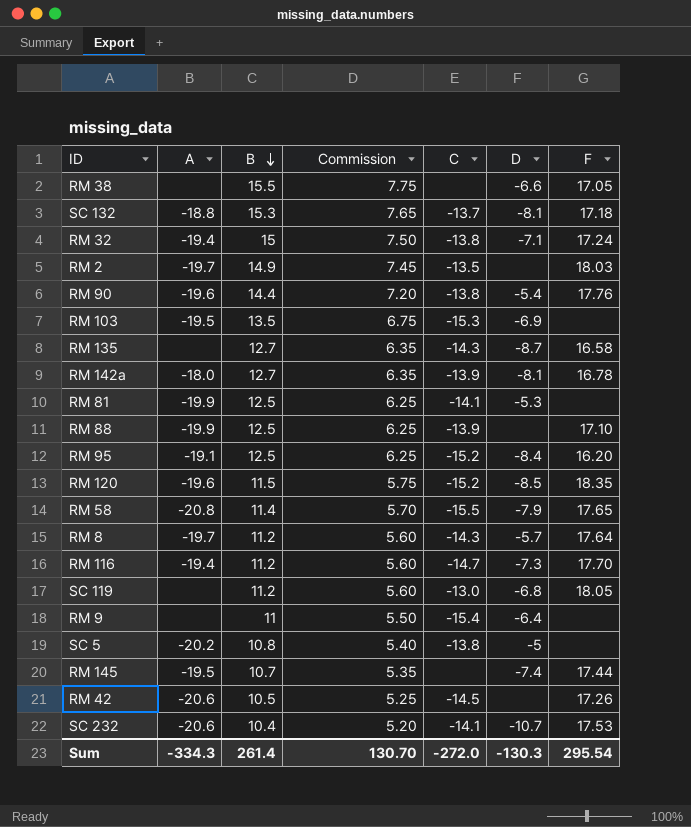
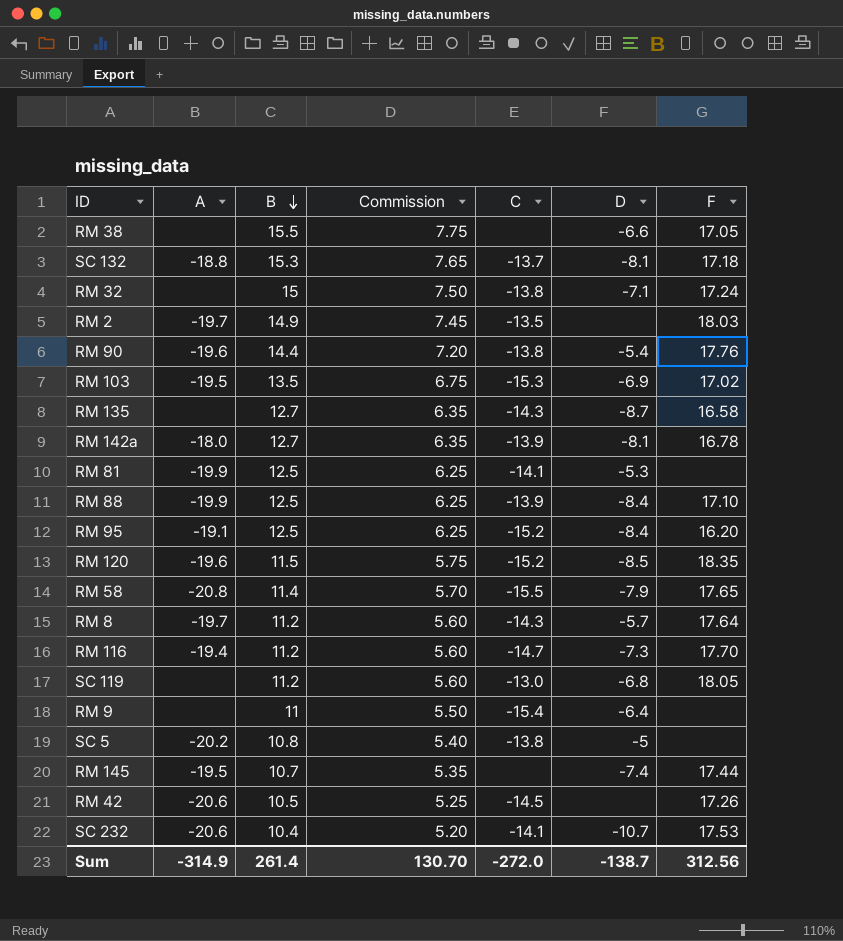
RM 32 | A: -19.4 -> none
RM 103 | F: none -> 17.02
RM 88 | D: none -> -8.4
Sum | A: -334.3 -> -314.9
Sum | D: -130.3 -> -138.7
Sum | F: 295.54 -> 312.56

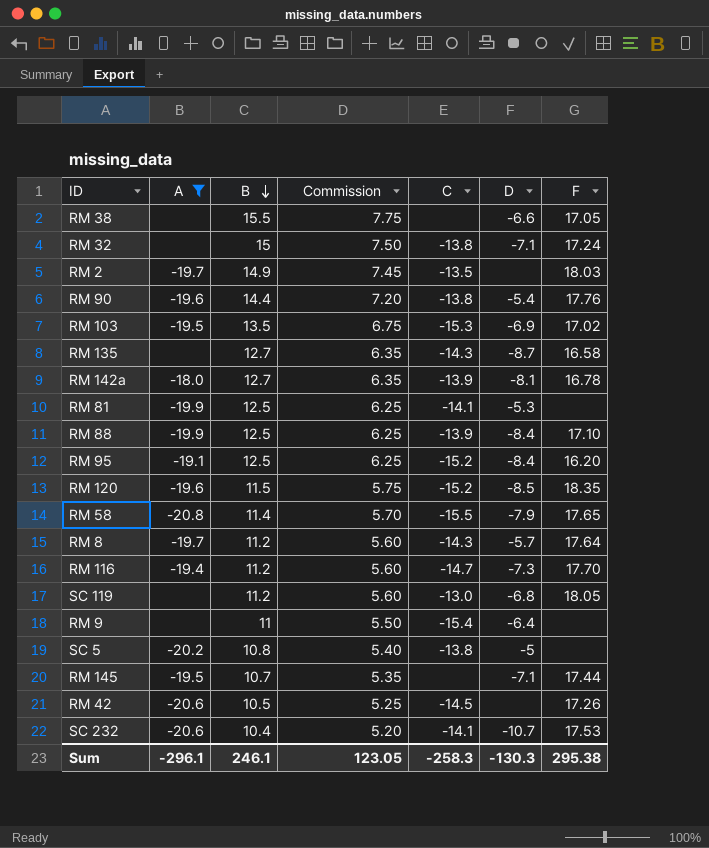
filter: none -> A != -18.8
RM 145 | D: -7.4 -> -7.1
Sum | A: -314.9 -> -296.1
Sum | B: 261.4 -> 246.1
Sum | Commission: 130.70 -> 123.05
Sum | C: -272.0 -> -258.3
Sum | D: -138.7 -> -130.3
Sum | F: 312.56 -> 295.38

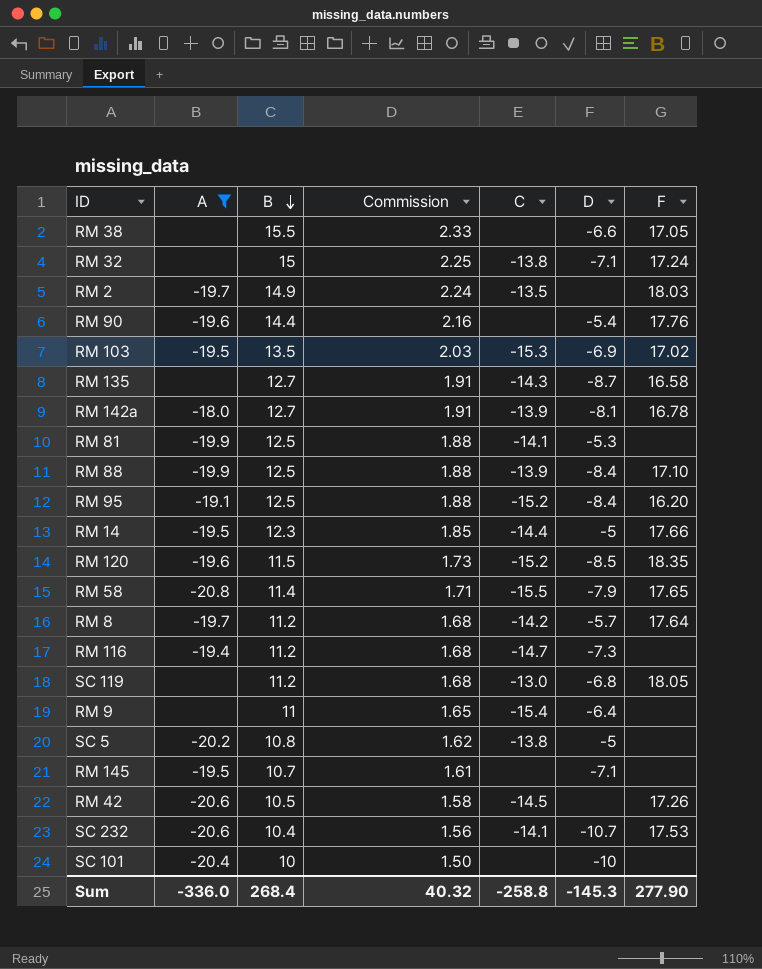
column Commission | formula: [B] * 0.5 -> [B] * 0.15
RM 90 | C: -13.8 -> none
row RM 14: none -> -19.5 | 12.3 | 1.85 | -14.4 | -5 | 17.66
RM 8 | C: -14.3 -> -14.2
RM 116 | F: 17.70 -> none
RM 145 | F: 17.44 -> none
row SC 101: none -> -20.4 | 10 | 1.50 | none | -10 | none
Sum | A: -296.1 -> -336.0
Sum | B: 246.1 -> 268.4
Sum | Commission: 123.05 -> 40.32
Sum | C: -258.3 -> -258.8
Sum | D: -130.3 -> -145.3
Sum | F: 295.38 -> 277.90

